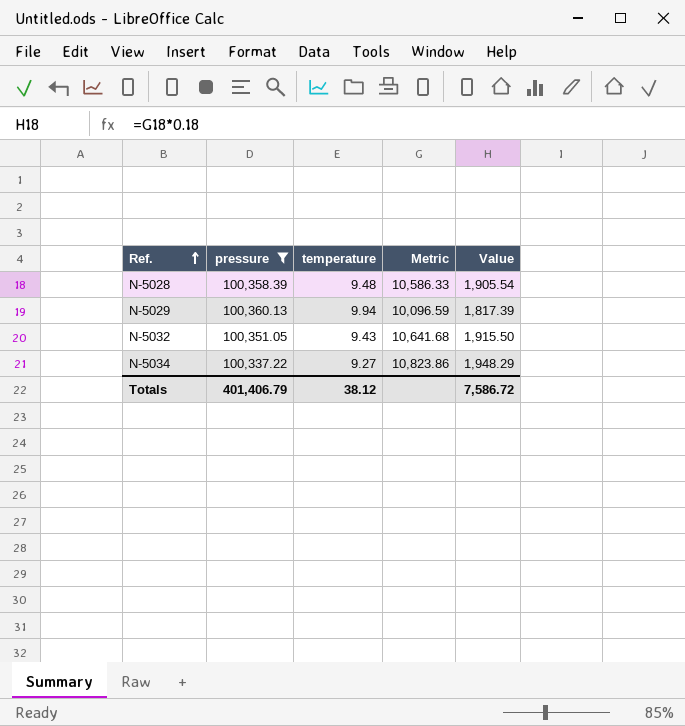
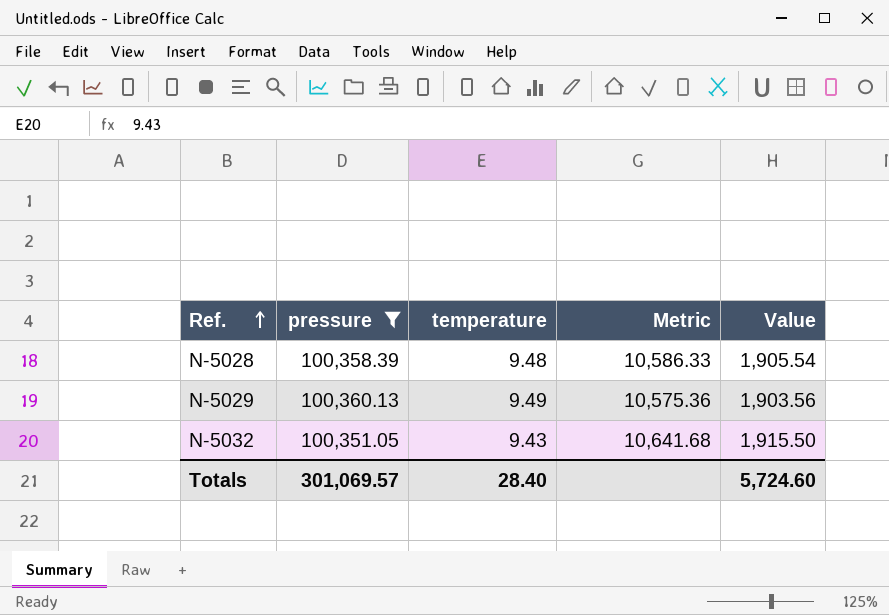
row N-5034: 100,337.22 | 9.27 | 10,823.86 | 1,948.29 -> none
N-5029 | temperature: 9.94 -> 9.49
N-5029 | Metric: 10,096.59 -> 10,575.36
N-5029 | Value: 1,817.39 -> 1,903.56
Totals | pressure: 401,406.79 -> 301,069.57
Totals | temperature: 38.12 -> 28.40
Totals | Value: 7,586.72 -> 5,724.60

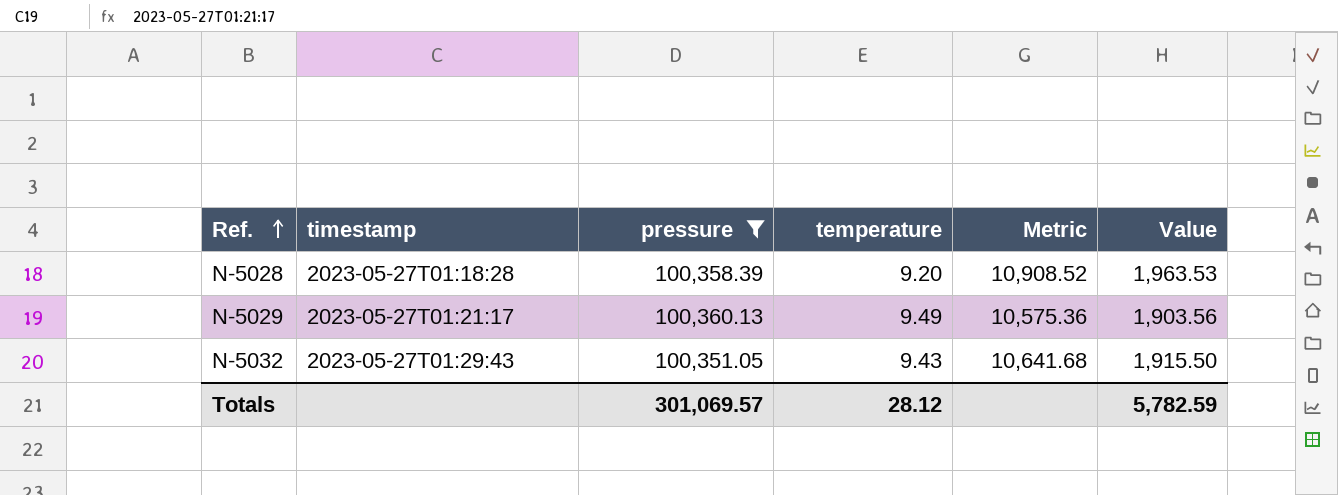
column timestamp | position: none -> 2
N-5028 | temperature: 9.48 -> 9.20
N-5028 | Metric: 10,586.33 -> 10,908.52
N-5028 | Value: 1,905.54 -> 1,963.53
Totals | temperature: 28.40 -> 28.12
Totals | Value: 5,724.60 -> 5,782.59

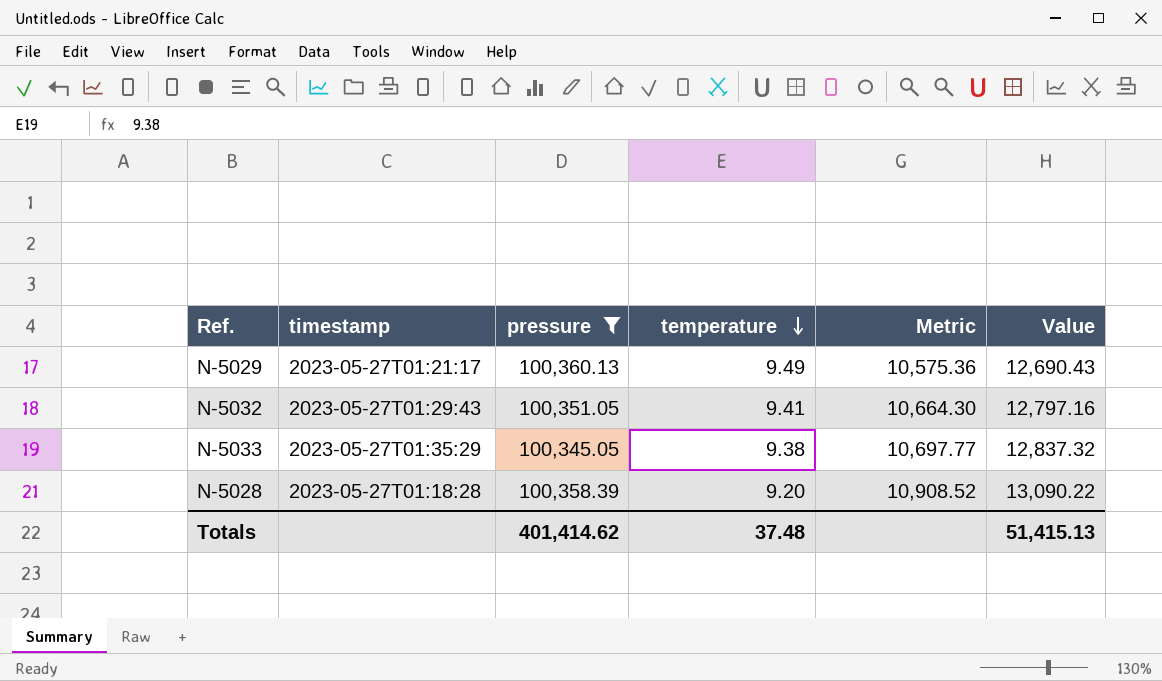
row order: Ref. ascending -> temperature descending
column Value | formula: [Metric] * 0.18 -> [Metric] * 1.2
N-5032 | temperature: 9.43 -> 9.41
N-5032 | Metric: 10,641.68 -> 10,664.30
row N-5033: none -> 2023-05-27T01:35:29 | 100,345.05 | 9.38 | 10,697.77 | 12,837.32
Totals | pressure: 301,069.57 -> 401,414.62
Totals | temperature: 28.12 -> 37.48
Totals | Value: 5,782.59 -> 51,415.13

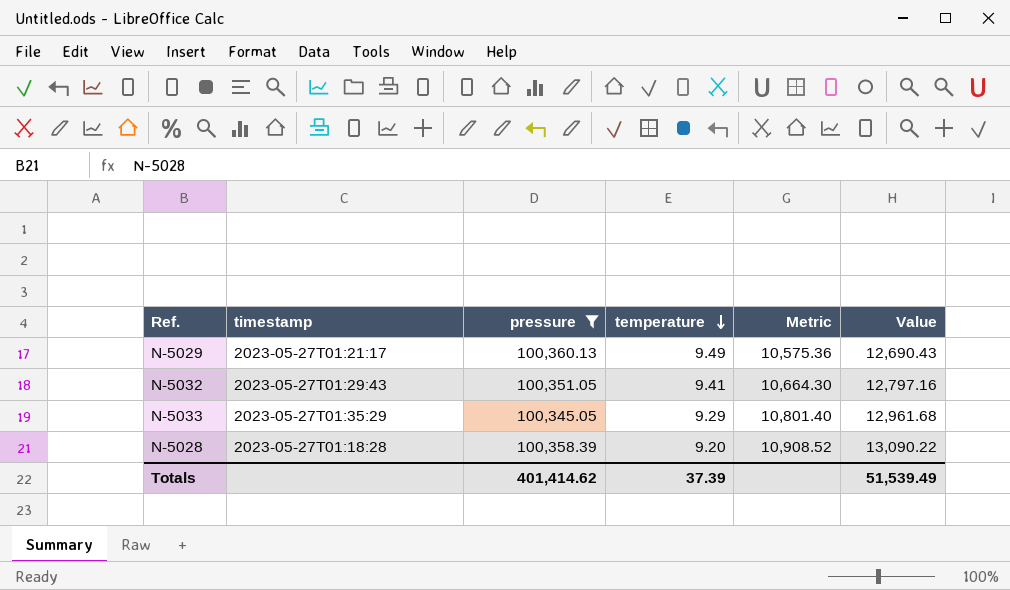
N-5033 | temperature: 9.38 -> 9.29
N-5033 | Metric: 10,697.77 -> 10,801.40
N-5033 | Value: 12,837.32 -> 12,961.68
Totals | temperature: 37.48 -> 37.39
Totals | Value: 51,415.13 -> 51,539.49

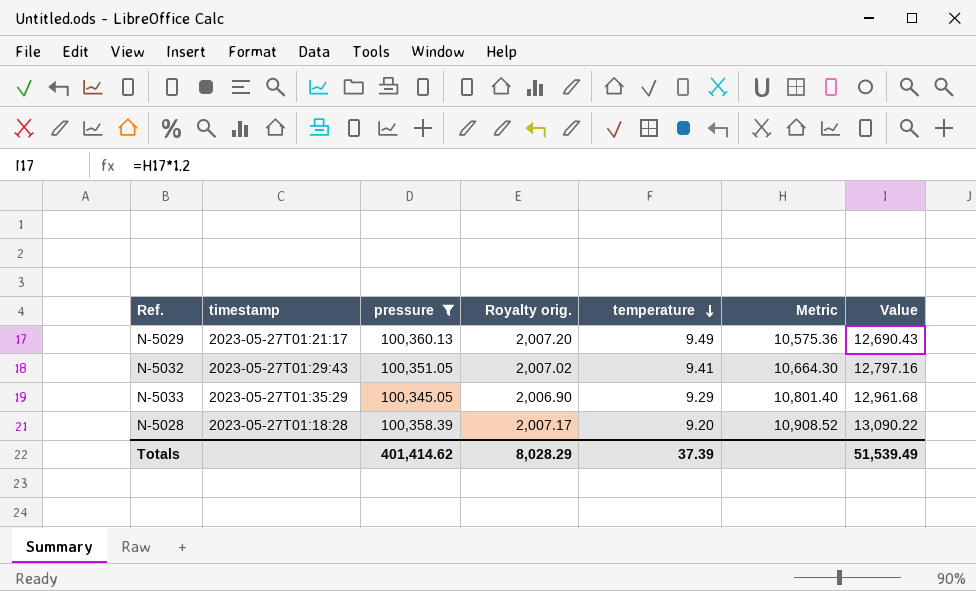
column Royalty orig. | formula: none -> [pressure] * 0.02

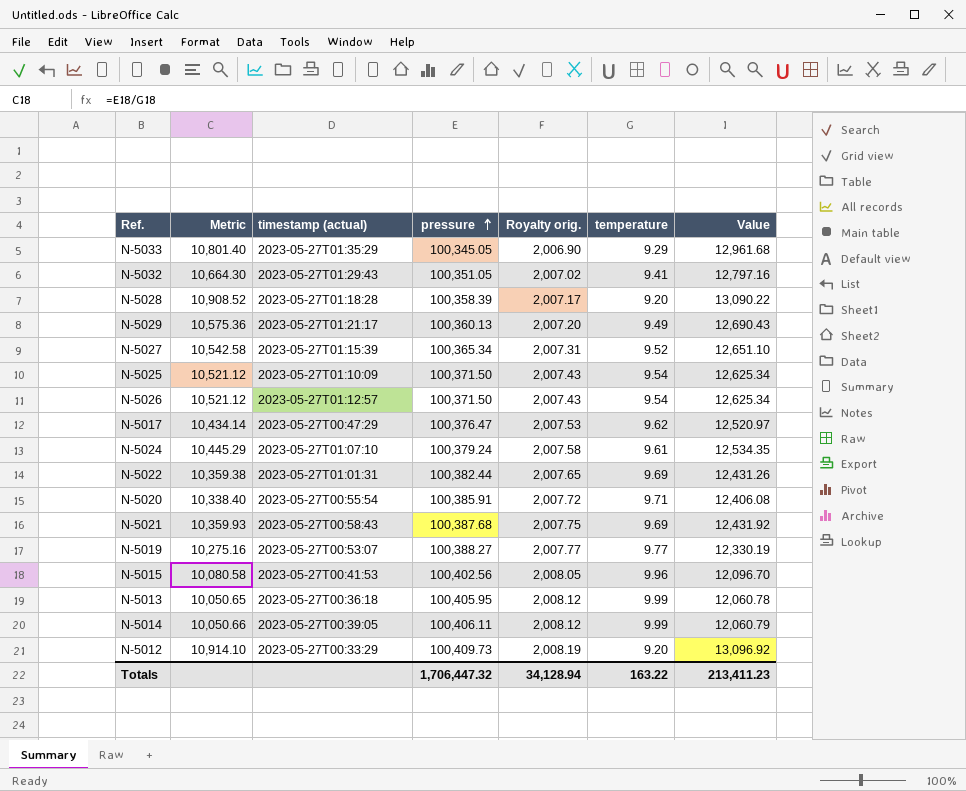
filter: pressure <= 100,360.13 -> none
row order: temperature descending -> pressure ascending
column Metric | position: 6 -> 2
column name: timestamp -> timestamp (actual)
Totals | pressure: 401,414.62 -> 1,706,447.32
Totals | Royalty orig.: 8,028.29 -> 34,128.94
Totals | temperature: 37.39 -> 163.22
Totals | Value: 51,539.49 -> 213,411.23

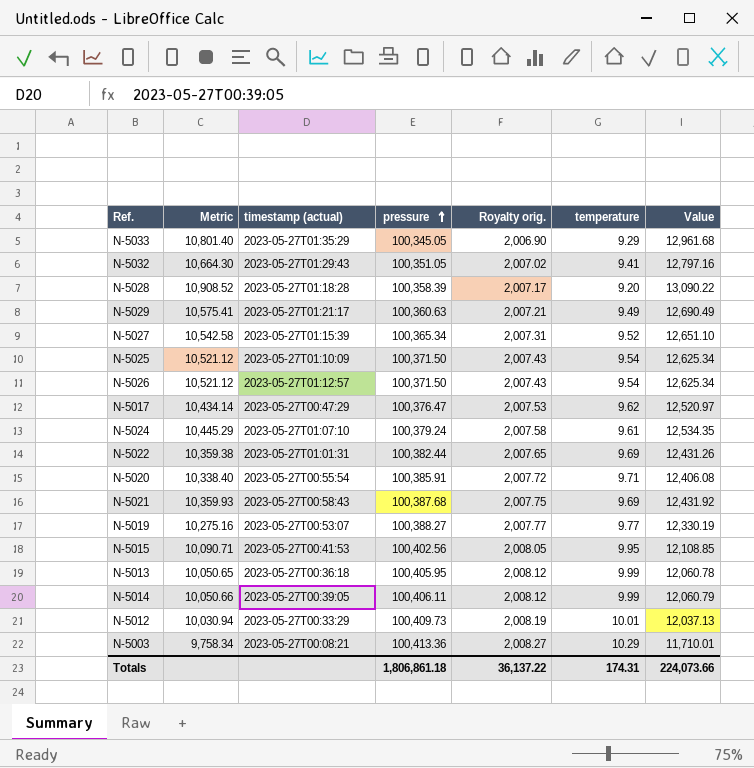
N-5029 | Metric: 10,575.36 -> 10,575.41
N-5029 | pressure: 100,360.13 -> 100,360.63
N-5029 | Royalty orig.: 2,007.20 -> 2,007.21
N-5029 | Value: 12,690.43 -> 12,690.49
N-5015 | Metric: 10,080.58 -> 10,090.71
N-5015 | temperature: 9.96 -> 9.95
N-5015 | Value: 12,096.70 -> 12,108.85
N-5012 | Metric: 10,914.10 -> 10,030.94
N-5012 | temperature: 9.20 -> 10.01
N-5012 | Value: 13,096.92 -> 12,037.13
row N-5003: none -> 9,758.34 | 2023-05-27T00:08:21 | 100,413.36 | 2,008.27 | 10.29 | 11,710.01
Totals | pressure: 1,706,447.32 -> 1,806,861.18
Totals | Royalty orig.: 34,128.94 -> 36,137.22
Totals | temperature: 163.22 -> 174.31
Totals | Value: 213,411.23 -> 224,073.66

